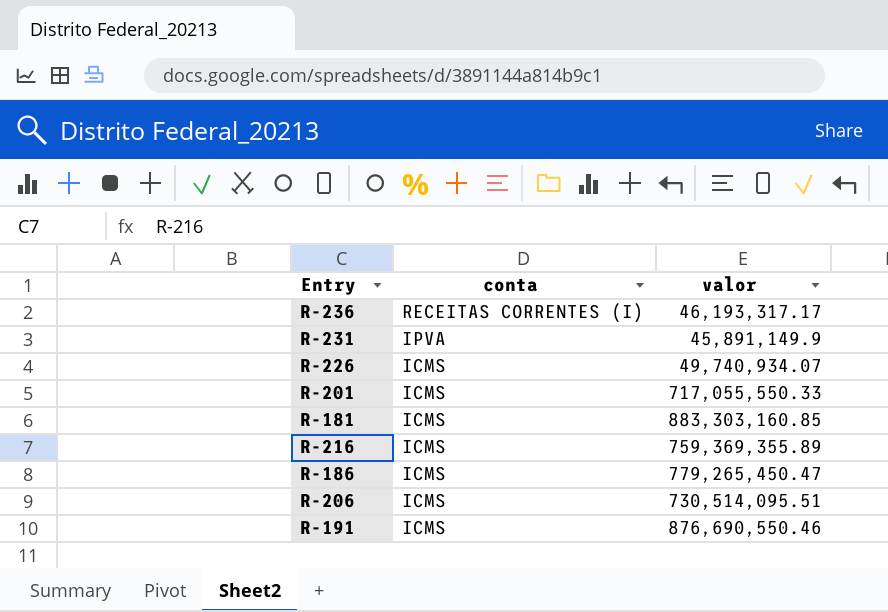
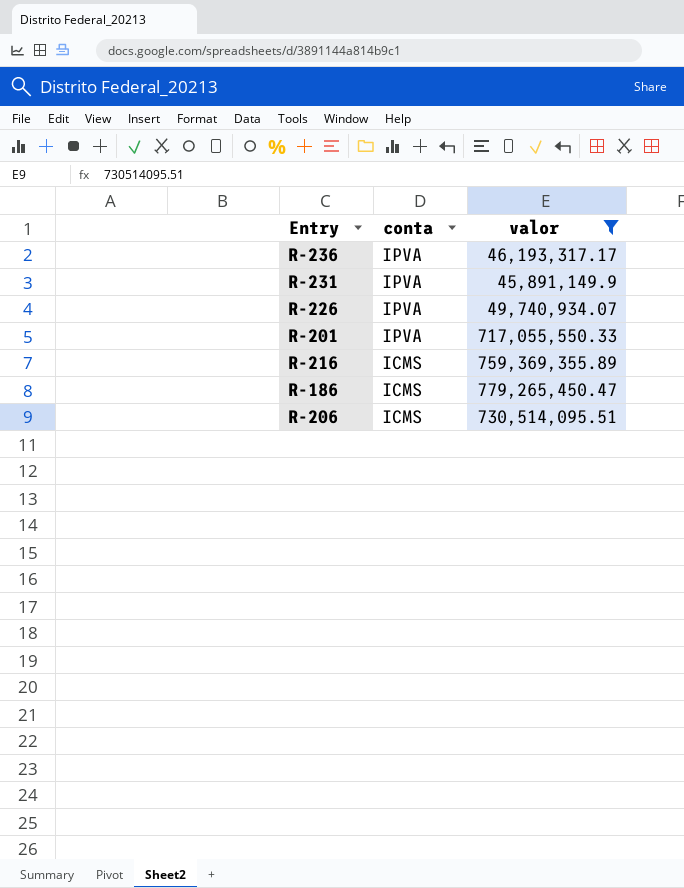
filter: none -> valor <= 779,265,450.47
R-236 | conta: RECEITAS CORRENTES (I) -> IPVA
R-226 | conta: ICMS -> IPVA
R-201 | conta: ICMS -> IPVA

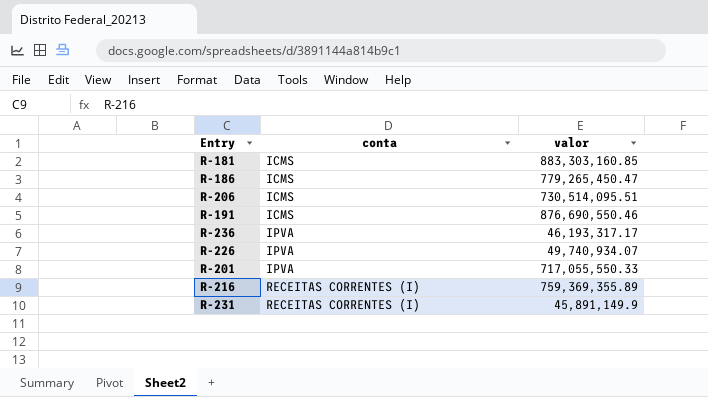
filter: valor <= 779,265,450.47 -> none
row order: conta descending -> conta ascending
R-216 | conta: ICMS -> RECEITAS CORRENTES (I)
R-231 | conta: IPVA -> RECEITAS CORRENTES (I)

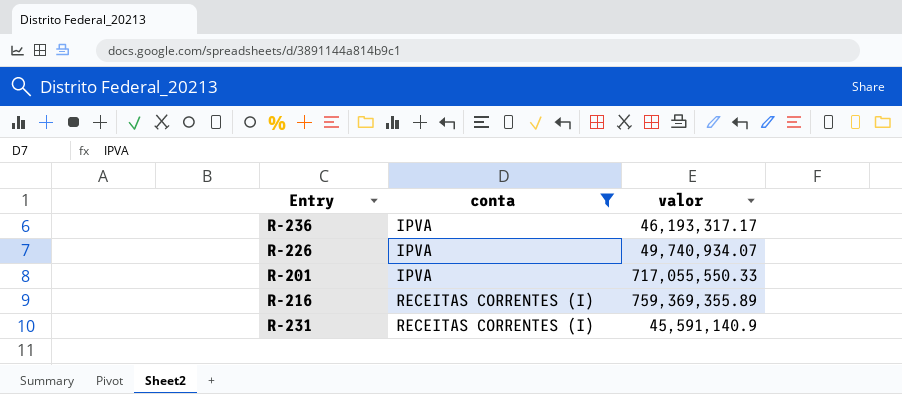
filter: none -> conta != ICMS
R-231 | valor: 45,891,149.9 -> 45,591,140.9

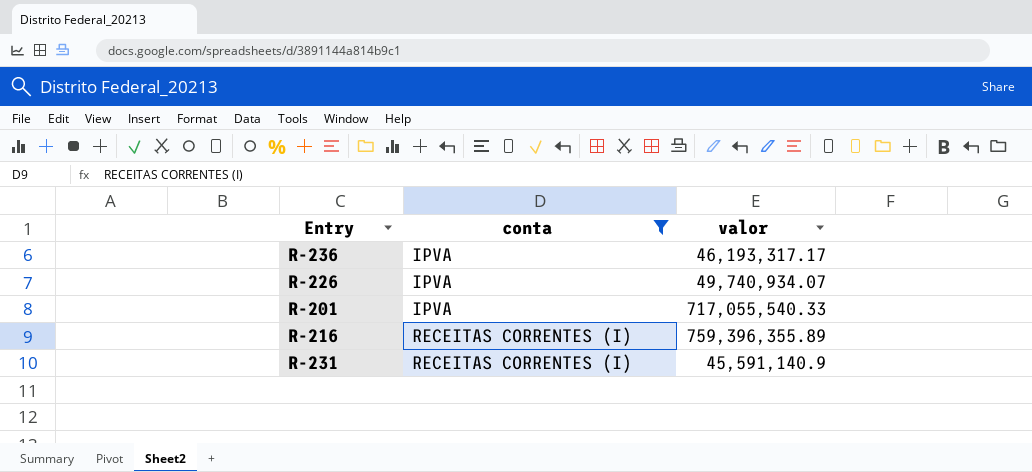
R-201 | valor: 717,055,550.33 -> 717,055,540.33
R-216 | valor: 759,369,355.89 -> 759,396,355.89

